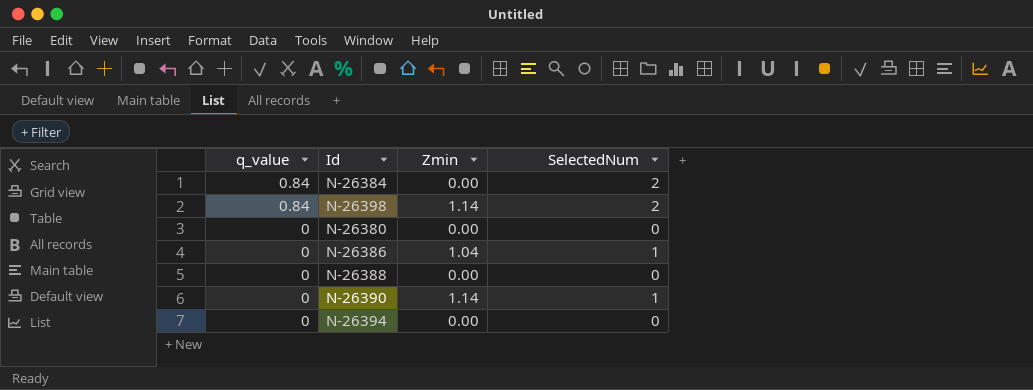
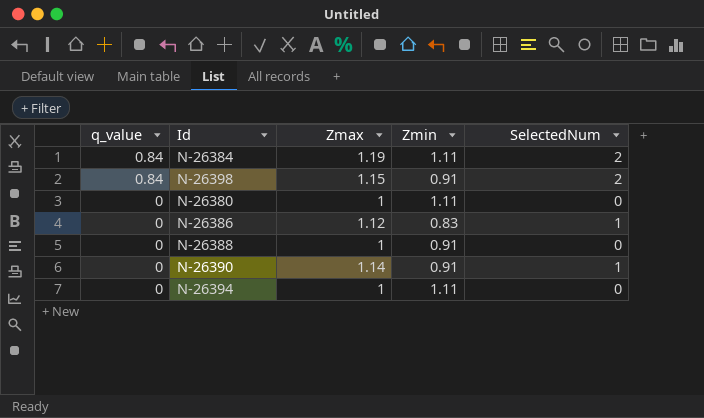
column Zmax | position: none -> 3
N-26384 | Zmin: 0.00 -> 1.11
N-26398 | Zmin: 1.14 -> 0.91
N-26380 | Zmin: 0.00 -> 1.11
N-26386 | Zmin: 1.04 -> 0.83
N-26388 | Zmin: 0.00 -> 0.91
N-26390 | Zmin: 1.14 -> 0.91
N-26394 | Zmin: 0.00 -> 1.11

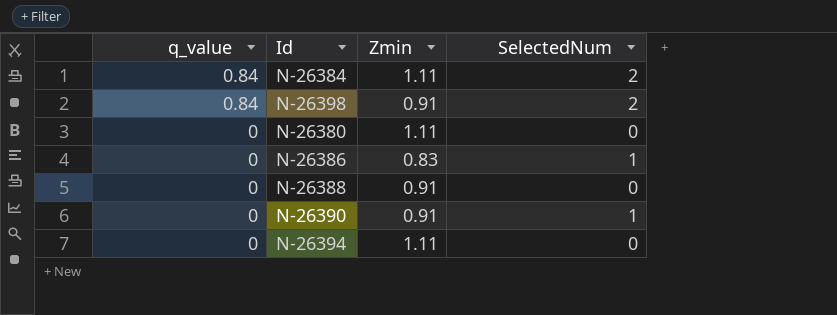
column Zmax | position: 3 -> none

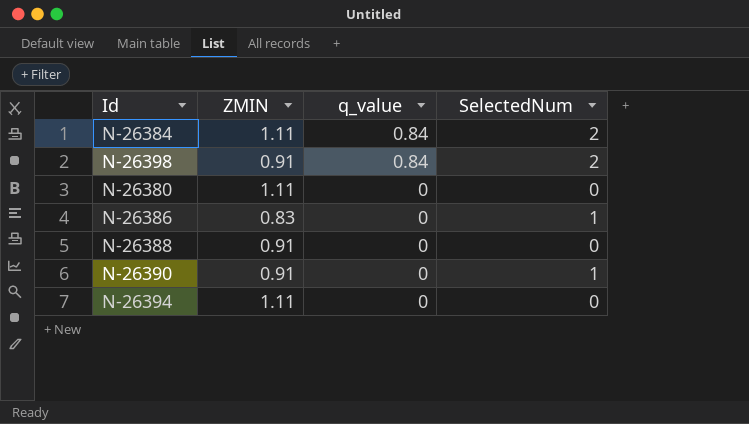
column name: Zmin -> ZMIN
column q_value | position: 1 -> 3

